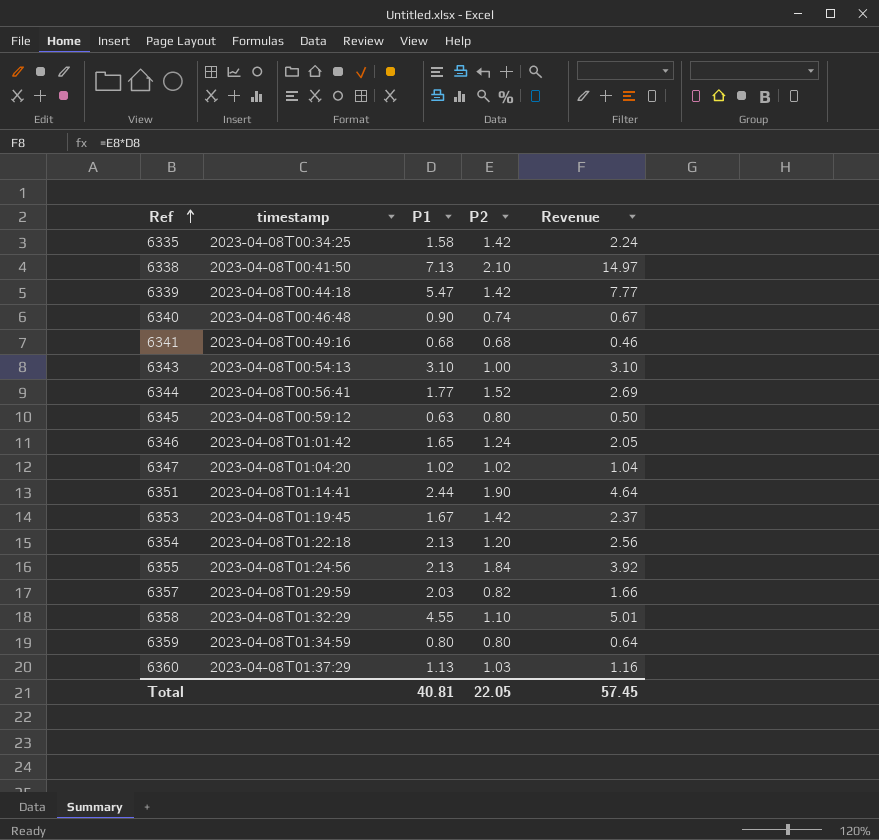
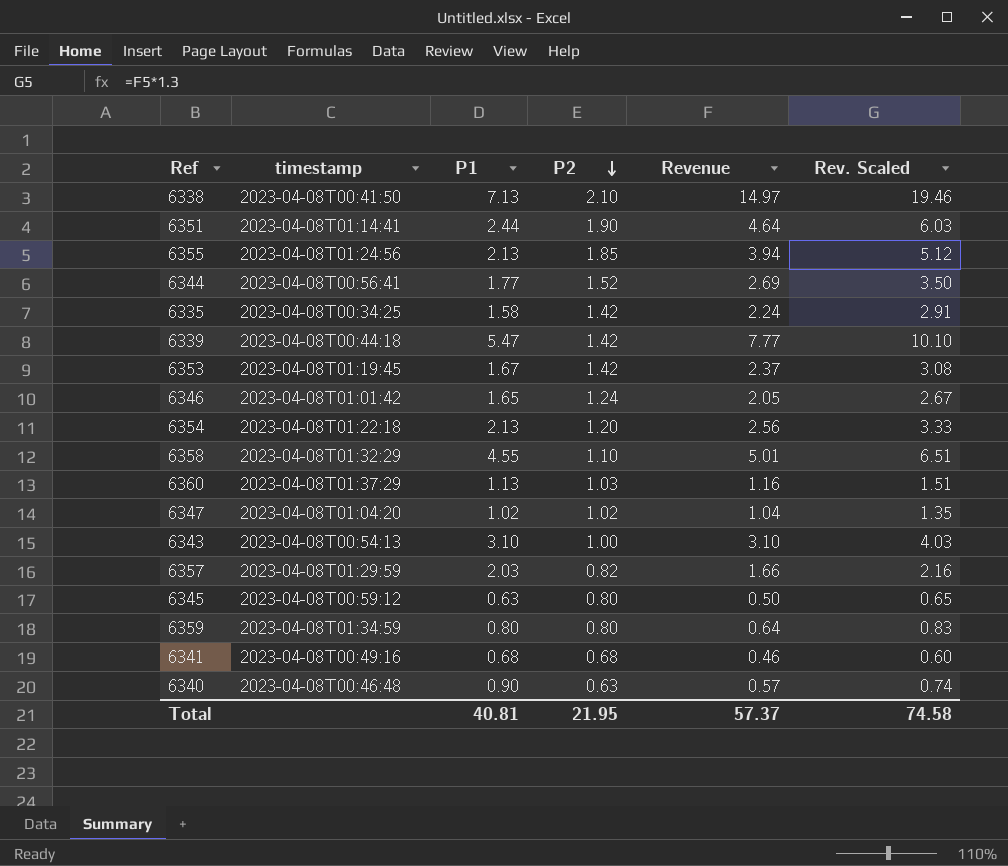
row order: Ref ascending -> P2 descending
column Rev. Scaled | formula: none -> [Revenue] * 1.3
6355 | P2: 1.84 -> 1.85
6355 | Revenue: 3.92 -> 3.94
6340 | P2: 0.74 -> 0.63
6340 | Revenue: 0.67 -> 0.57
Total | P2: 22.05 -> 21.95
Total | Revenue: 57.45 -> 57.37

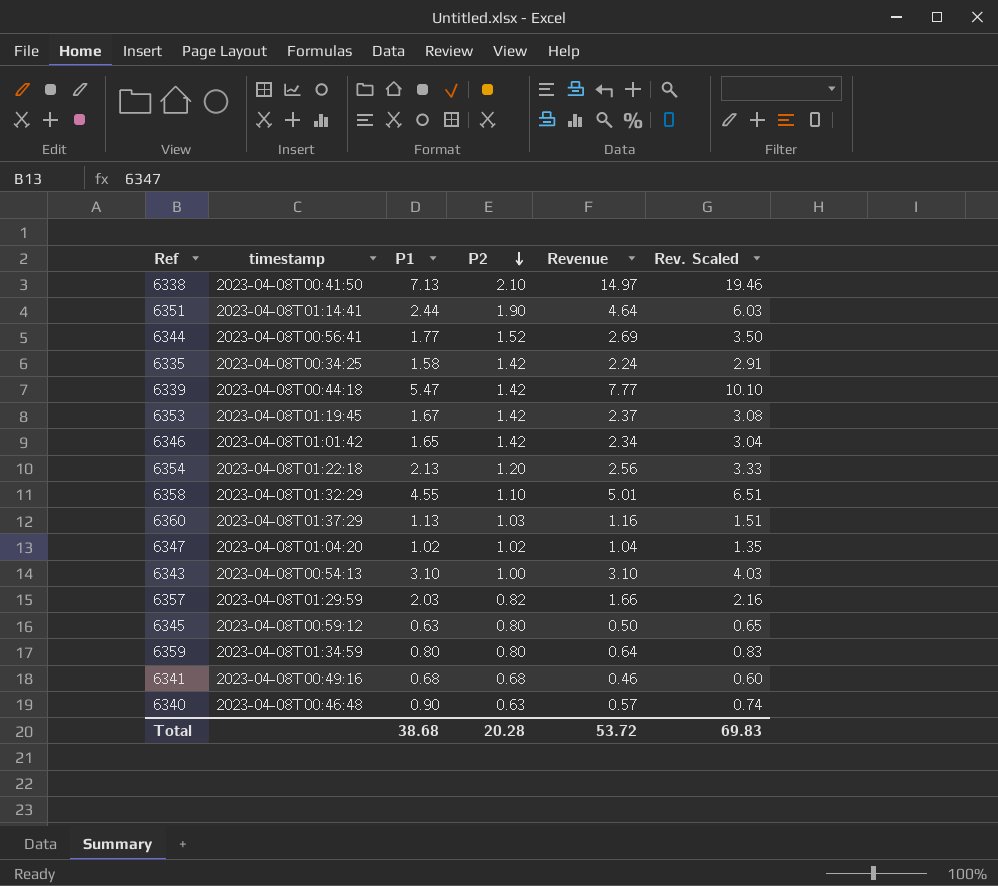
row 6355: 2023-04-08T01:24:56 | 2.13 | 1.85 | 3.94 | 5.12 -> none
6346 | P2: 1.24 -> 1.42
6346 | Revenue: 2.05 -> 2.34
6346 | Rev. Scaled: 2.67 -> 3.04
Total | P1: 40.81 -> 38.68
Total | P2: 21.95 -> 20.28
Total | Revenue: 57.37 -> 53.72
Total | Rev. Scaled: 74.58 -> 69.83

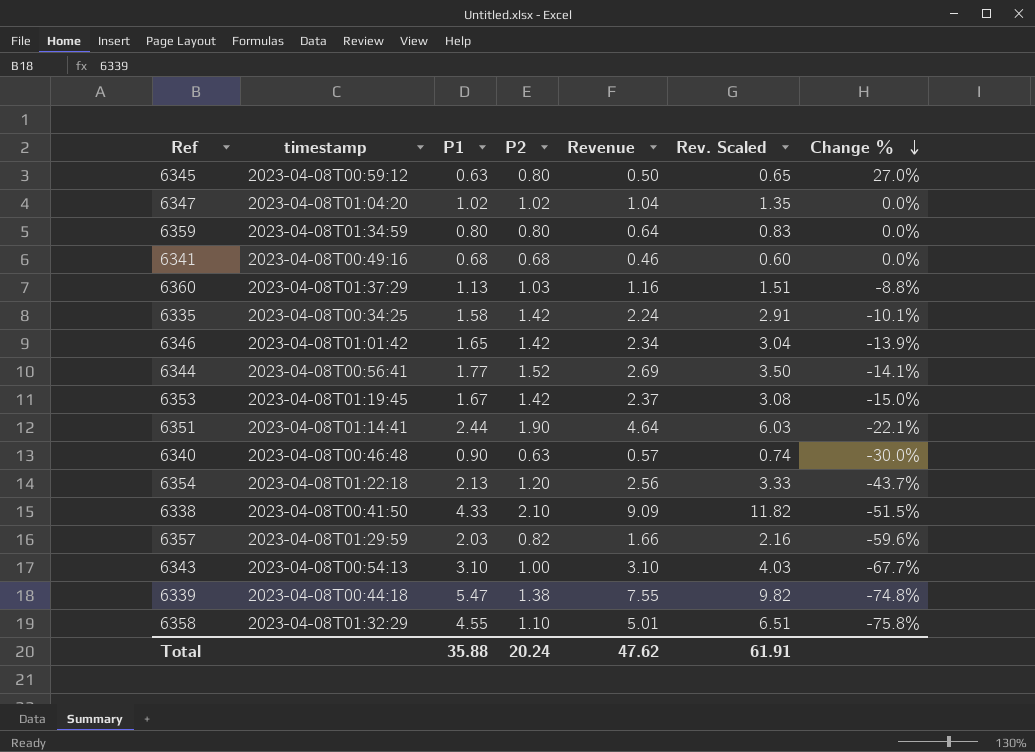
row order: P2 descending -> Change % descending
column Change % | formula: none -> ([P2] - [P1]) / [P1]
6338 | P1: 7.13 -> 4.33
6338 | Revenue: 14.97 -> 9.09
6338 | Rev. Scaled: 19.46 -> 11.82
6339 | P2: 1.42 -> 1.38
6339 | Revenue: 7.77 -> 7.55
6339 | Rev. Scaled: 10.10 -> 9.82
Total | P1: 38.68 -> 35.88
Total | P2: 20.28 -> 20.24
Total | Revenue: 53.72 -> 47.62
Total | Rev. Scaled: 69.83 -> 61.91

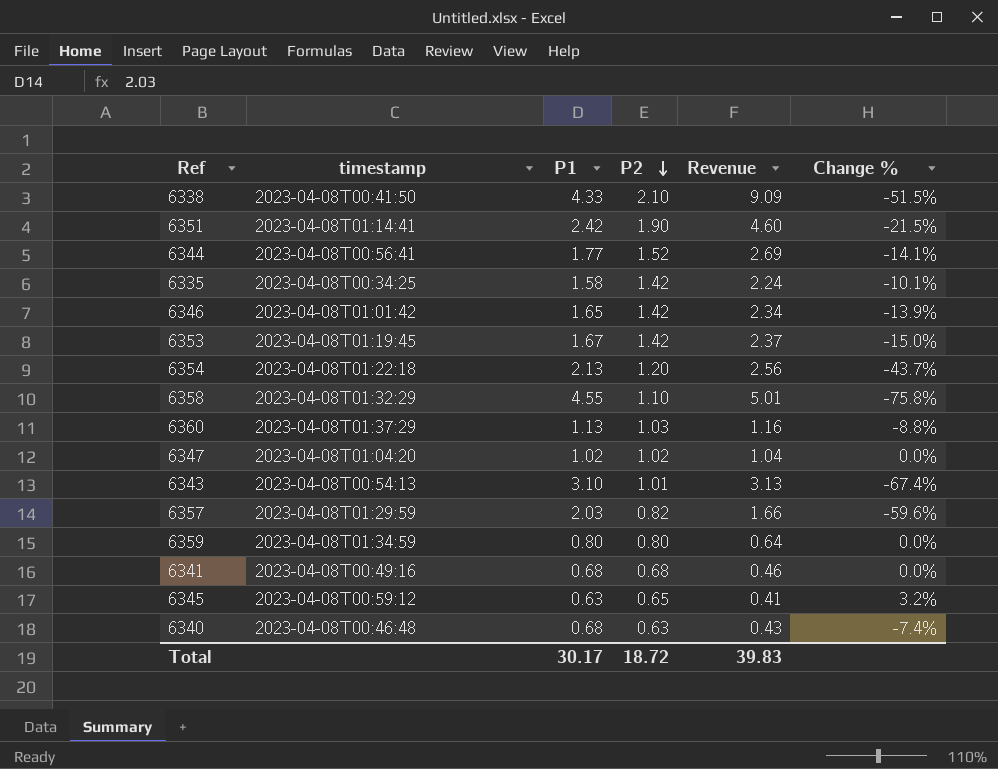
row order: Change % descending -> P2 descending
column Rev. Scaled | formula: [Revenue] * 1.3 -> none
row 6339: 2023-04-08T00:44:18 | 5.47 | 1.38 | 7.55 | 9.82 | -74.8% -> none
6351 | P1: 2.44 -> 2.42
6351 | Revenue: 4.64 -> 4.60
6351 | Change %: -22.1% -> -21.5%
6343 | P2: 1.00 -> 1.01
6343 | Revenue: 3.10 -> 3.13
6343 | Change %: -67.7% -> -67.4%
6345 | P2: 0.80 -> 0.65
6345 | Revenue: 0.50 -> 0.41
6345 | Change %: 27.0% -> 3.2%
6340 | P1: 0.90 -> 0.68
6340 | Revenue: 0.57 -> 0.43
6340 | Change %: -30.0% -> -7.4%
Total | P1: 35.88 -> 30.17
Total | P2: 20.24 -> 18.72
Total | Revenue: 47.62 -> 39.83

